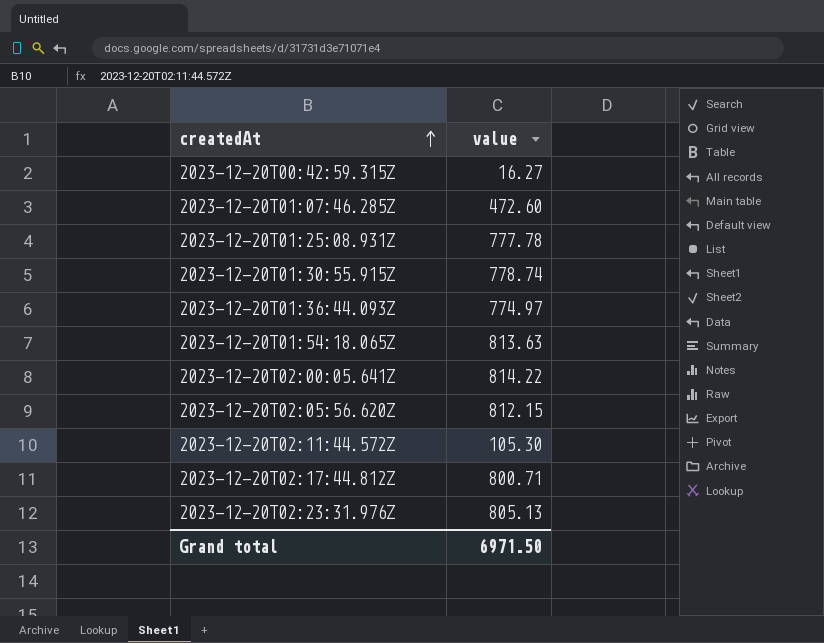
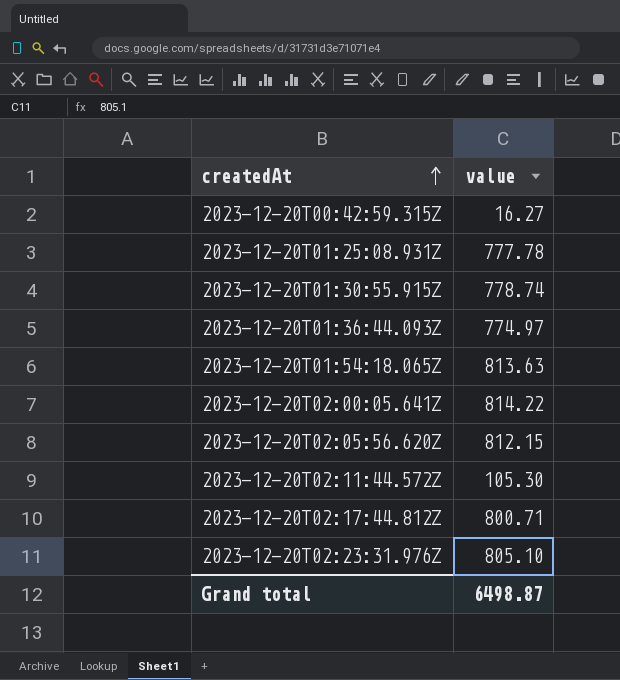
row 2023-12-20T01:07:46.285Z: 472.60 -> none
2023-12-20T02:23:31.976Z | value: 805.13 -> 805.10
Grand total | value: 6971.50 -> 6498.87

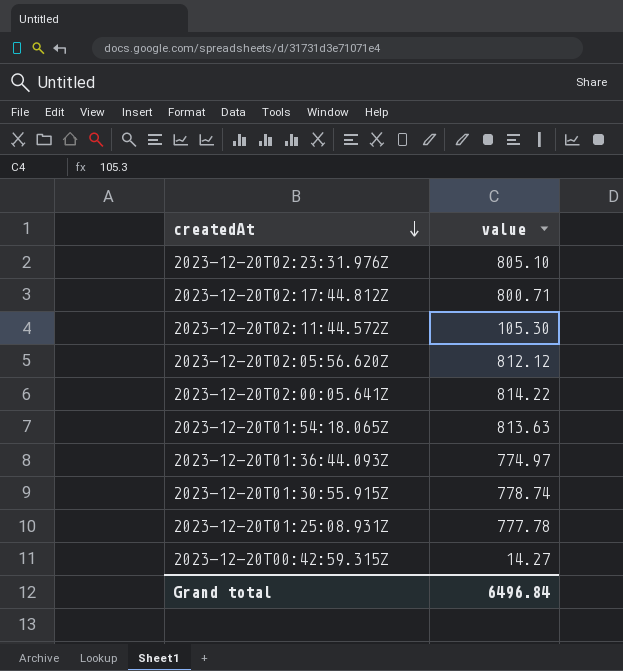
row order: createdAt ascending -> createdAt descending
2023-12-20T02:05:56.620Z | value: 812.15 -> 812.12
2023-12-20T00:42:59.315Z | value: 16.27 -> 14.27
Grand total | value: 6498.87 -> 6496.84

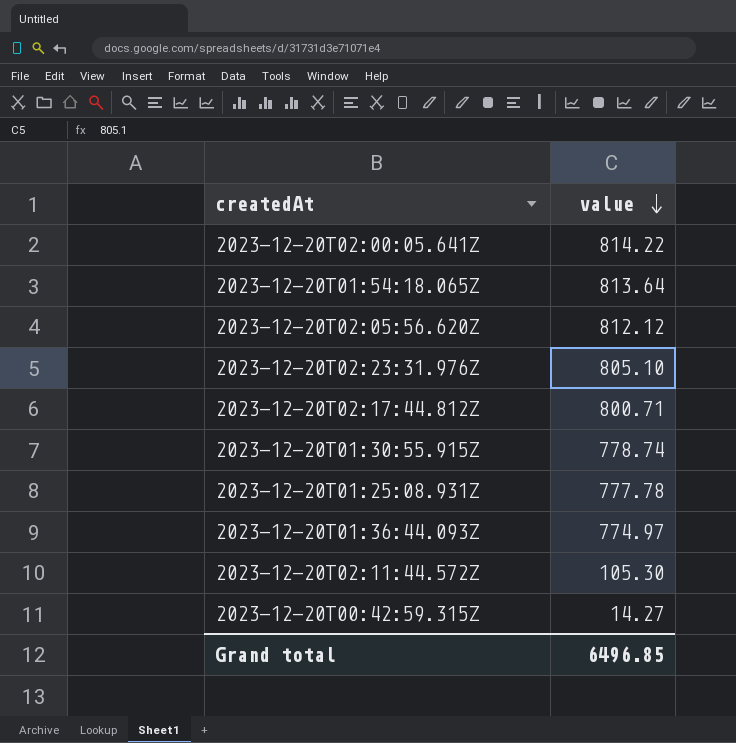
row order: createdAt descending -> value descending
2023-12-20T01:54:18.065Z | value: 813.63 -> 813.64
Grand total | value: 6496.84 -> 6496.85

